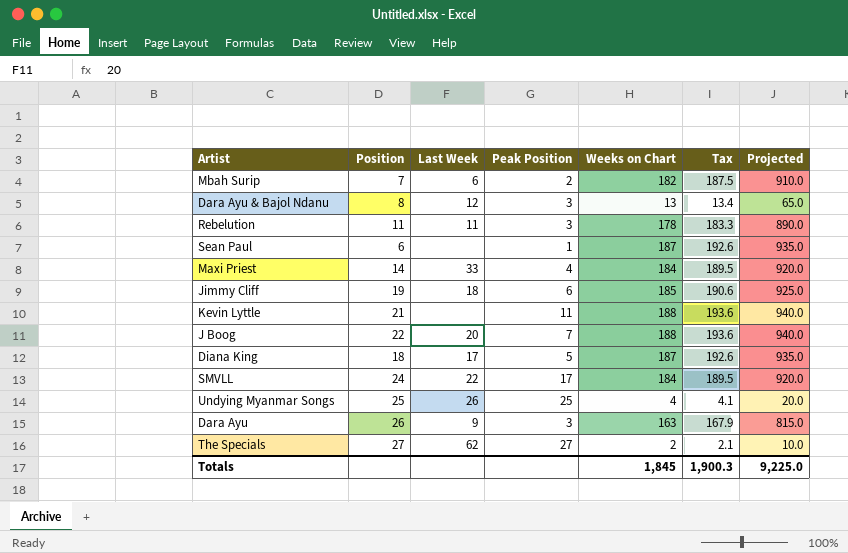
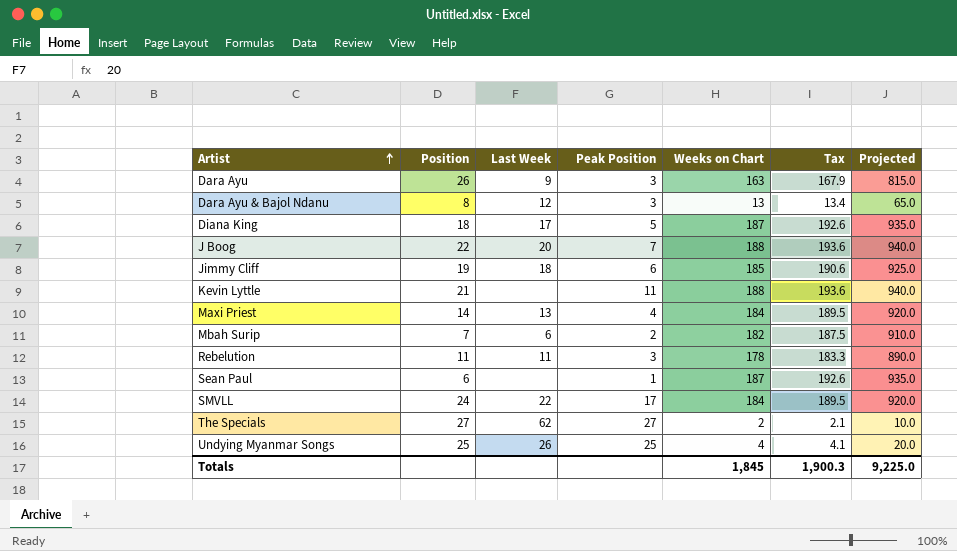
row order: none -> Artist ascending
Maxi Priest | Last Week: 33 -> 13

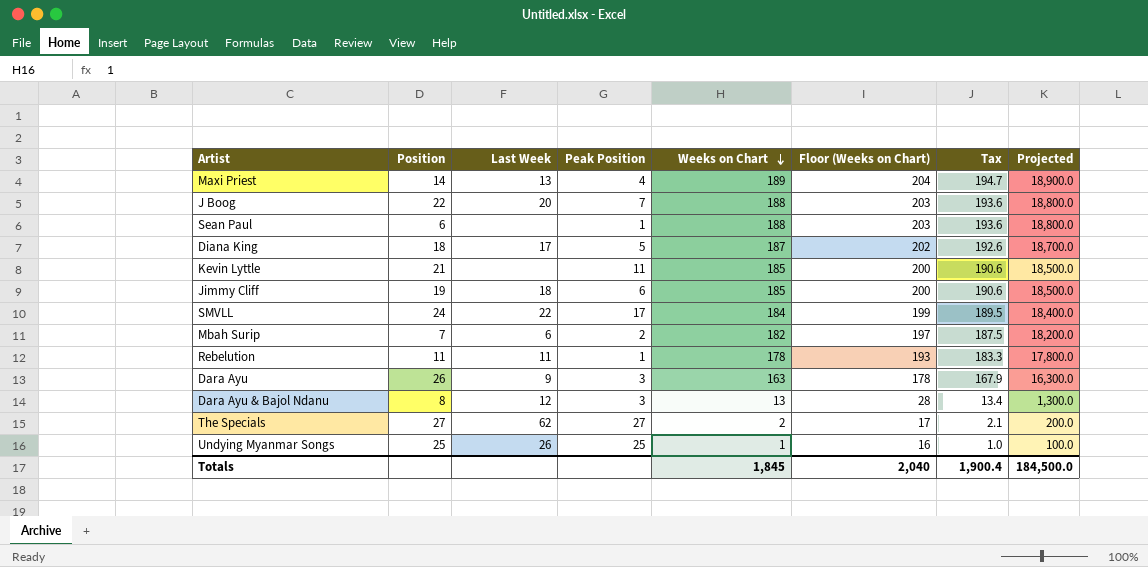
row order: Artist ascending -> Weeks on Chart descending
column Floor (Weeks on Chart) | formula: none -> [Weeks on Chart] + 15
column Projected | formula: [Weeks on Chart] * 5 -> [Weeks on Chart] * 100
Maxi Priest | Weeks on Chart: 184 -> 189
Maxi Priest | Tax: 189.5 -> 194.7
Sean Paul | Weeks on Chart: 187 -> 188
Sean Paul | Tax: 192.6 -> 193.6
Kevin Lyttle | Weeks on Chart: 188 -> 185
Kevin Lyttle | Tax: 193.6 -> 190.6
Rebelution | Peak Position: 3 -> 1
Undying Myanmar Songs | Weeks on Chart: 4 -> 1
Undying Myanmar Songs | Tax: 4.1 -> 1.0
Totals | Tax: 1,900.3 -> 1,900.4
Totals | Projected: 9,225.0 -> 184,500.0

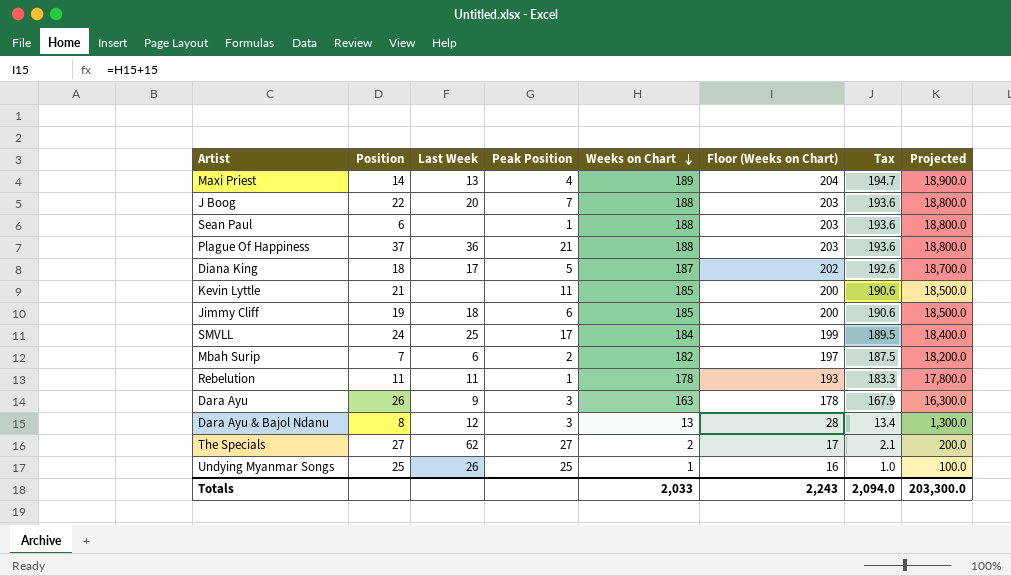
row Plague Of Happiness: none -> 37 | 36 | 21 | 188 | 203 | 193.6 | 18,800.0
SMVLL | Last Week: 22 -> 25
Totals | Weeks on Chart: 1,845 -> 2,033
Totals | Floor (Weeks on Chart): 2,040 -> 2,243
Totals | Tax: 1,900.4 -> 2,094.0
Totals | Projected: 184,500.0 -> 203,300.0

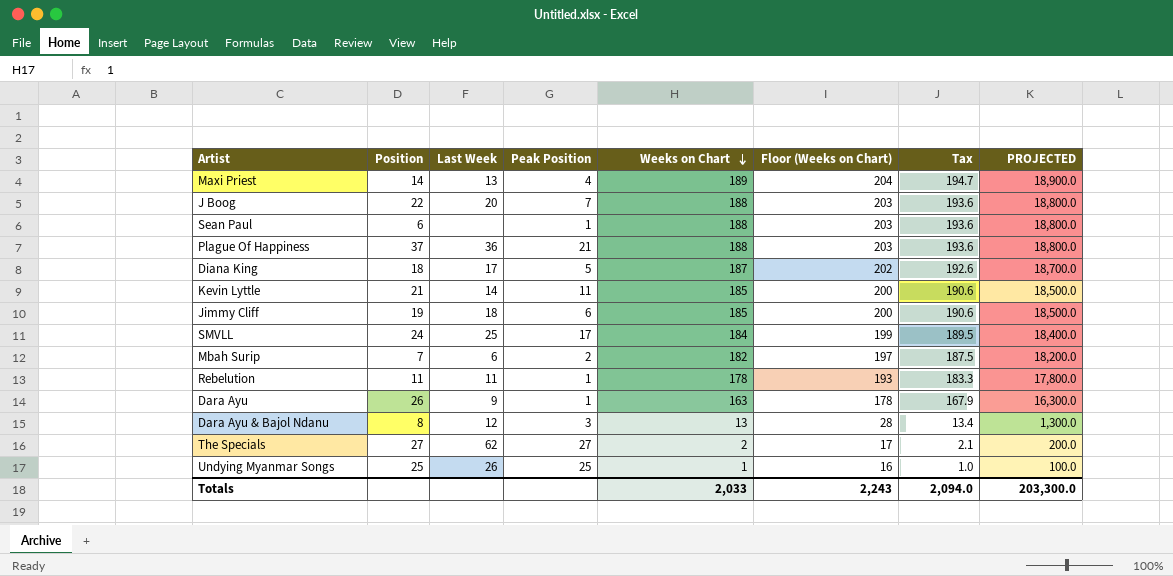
column name: Projected -> PROJECTED
Kevin Lyttle | Last Week: none -> 14
Dara Ayu | Peak Position: 3 -> 1

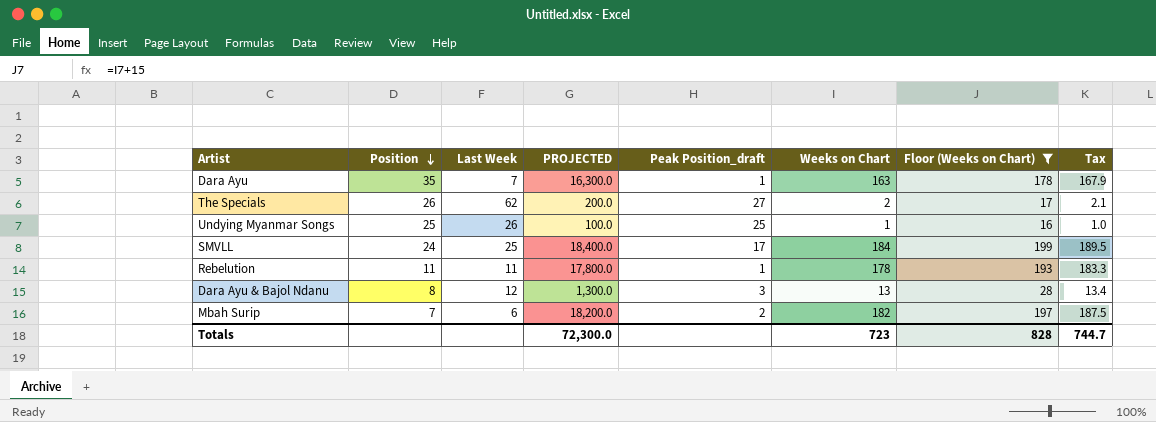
filter: none -> Floor (Weeks on Chart) <= 199
row order: Weeks on Chart descending -> Position descending
column PROJECTED | position: 8 -> 4
column name: Peak Position -> Peak Position_draft
Dara Ayu | Position: 26 -> 35
Dara Ayu | Last Week: 9 -> 7
The Specials | Position: 27 -> 26
Totals | PROJECTED: 203,300.0 -> 72,300.0
Totals | Weeks on Chart: 2,033 -> 723
Totals | Floor (Weeks on Chart): 2,243 -> 828
Totals | Tax: 2,094.0 -> 744.7

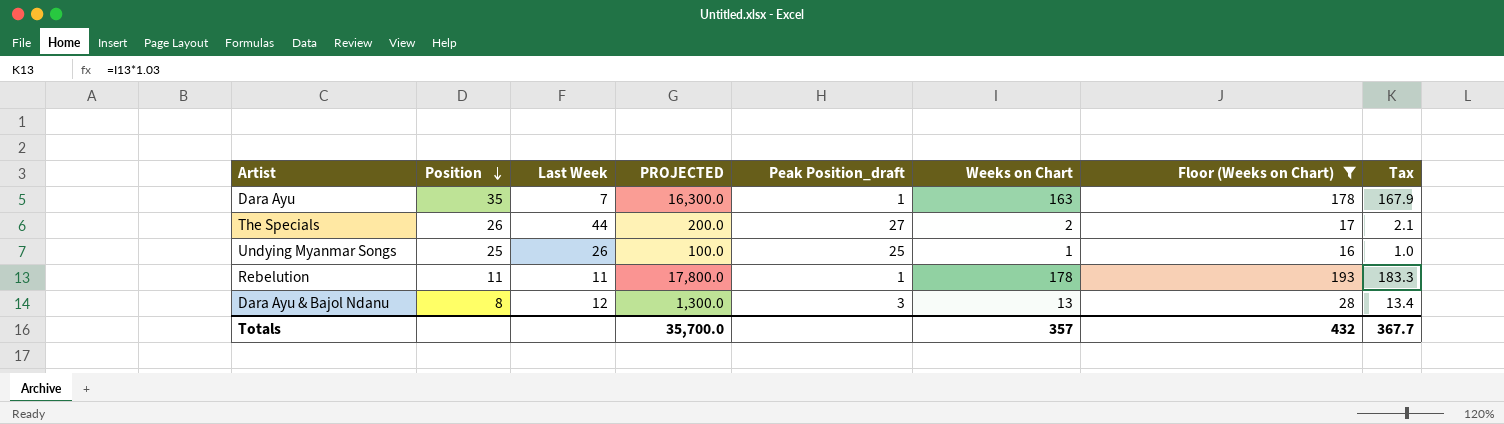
row SMVLL: 24 | 25 | 18,400.0 | 17 | 184 | 199 | 189.5 -> none
row Mbah Surip: 7 | 6 | 18,200.0 | 2 | 182 | 197 | 187.5 -> none
The Specials | Last Week: 62 -> 44
Totals | PROJECTED: 72,300.0 -> 35,700.0
Totals | Weeks on Chart: 723 -> 357
Totals | Floor (Weeks on Chart): 828 -> 432
Totals | Tax: 744.7 -> 367.7

